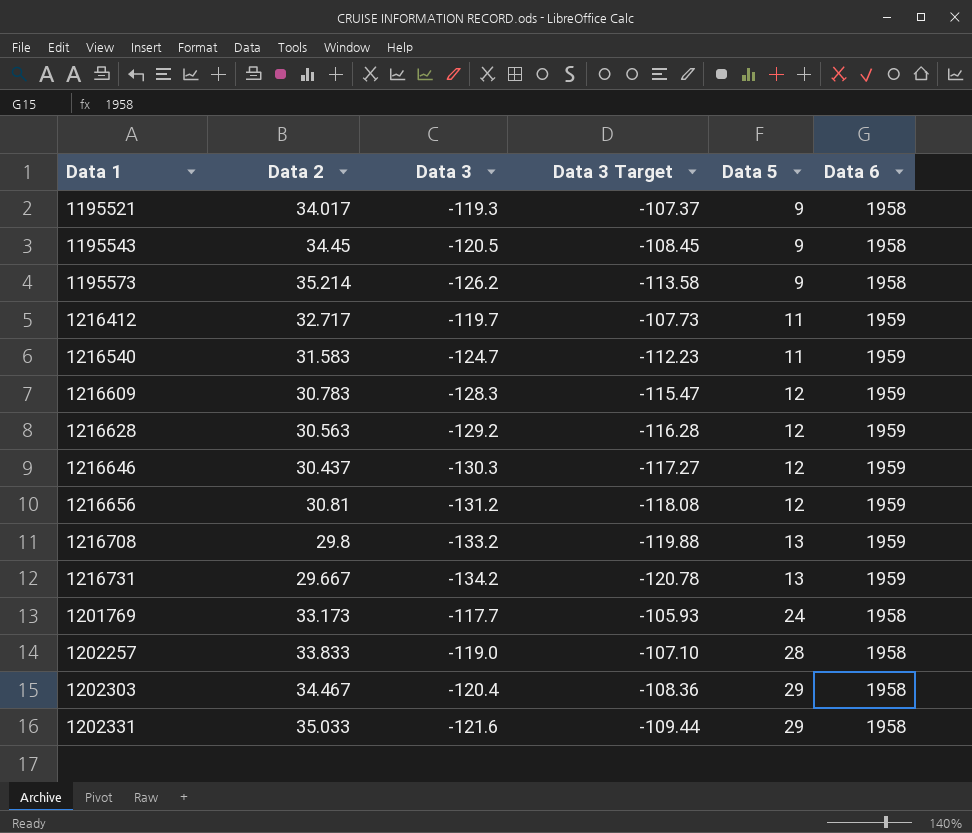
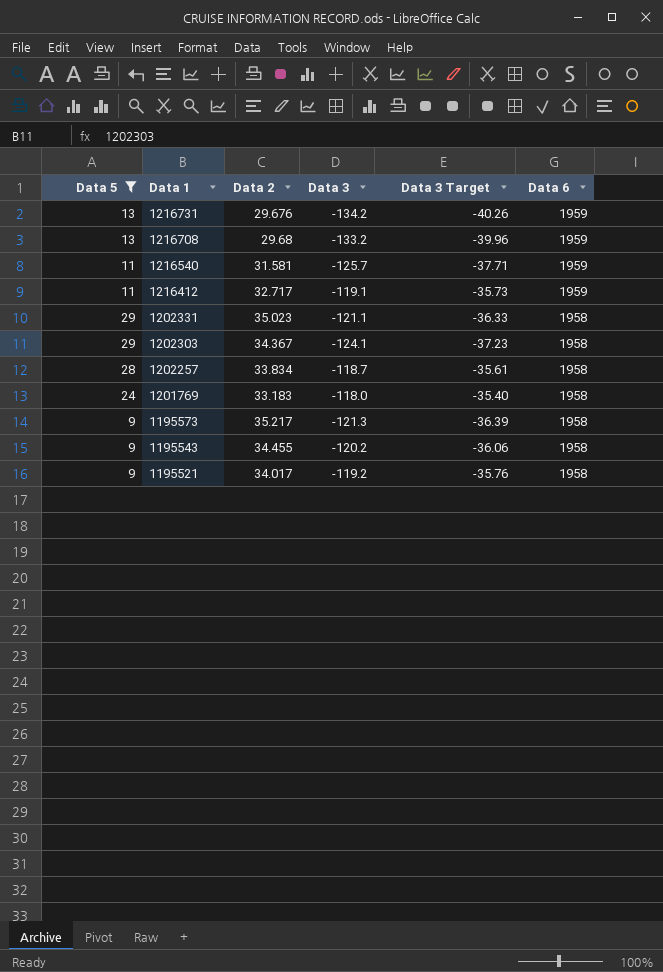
filter: none -> Data 5 != 12
row order: Data 5 ascending -> Data 1 descending
column Data 5 | position: 5 -> 1
column Data 3 Target | formula: [Data 3] * 0.9 -> [Data 3] * 0.3
1216731 | Data 2: 29.667 -> 29.676
1216708 | Data 2: 29.8 -> 29.68
1216540 | Data 2: 31.583 -> 31.581
1216540 | Data 3: -124.7 -> -125.7
1216412 | Data 3: -119.7 -> -119.1
1202331 | Data 2: 35.033 -> 35.023
1202331 | Data 3: -121.6 -> -121.1
1202303 | Data 2: 34.467 -> 34.367
1202303 | Data 3: -120.4 -> -124.1
1202257 | Data 2: 33.833 -> 33.834
1202257 | Data 3: -119.0 -> -118.7
1201769 | Data 2: 33.173 -> 33.183
1201769 | Data 3: -117.7 -> -118.0
1195573 | Data 2: 35.214 -> 35.217
1195573 | Data 3: -126.2 -> -121.3
1195543 | Data 2: 34.45 -> 34.455
1195543 | Data 3: -120.5 -> -120.2
1195521 | Data 3: -119.3 -> -119.2

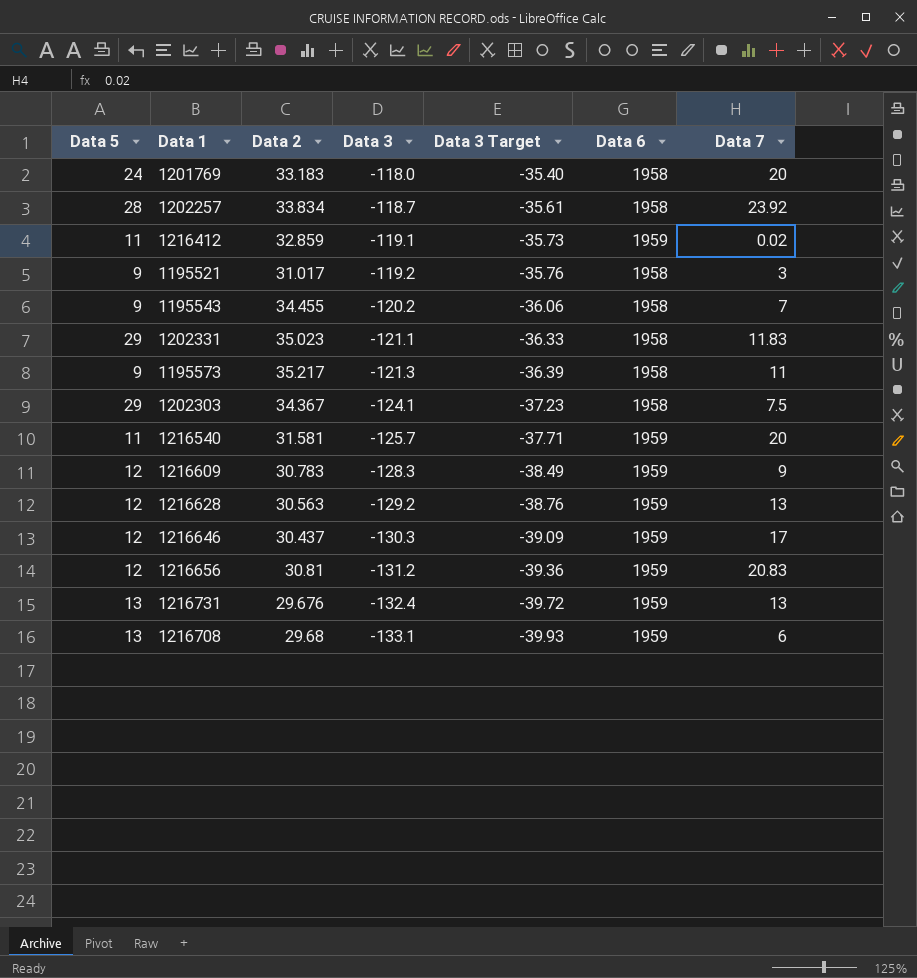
filter: Data 5 != 12 -> none
row order: Data 1 descending -> Data 3 descending
column Data 7 | position: none -> 7
1216412 | Data 2: 32.717 -> 32.859
1195521 | Data 2: 34.017 -> 31.017
1216731 | Data 3: -134.2 -> -132.4
1216731 | Data 3 Target: -40.26 -> -39.72
1216708 | Data 3: -133.2 -> -133.1
1216708 | Data 3 Target: -39.96 -> -39.93

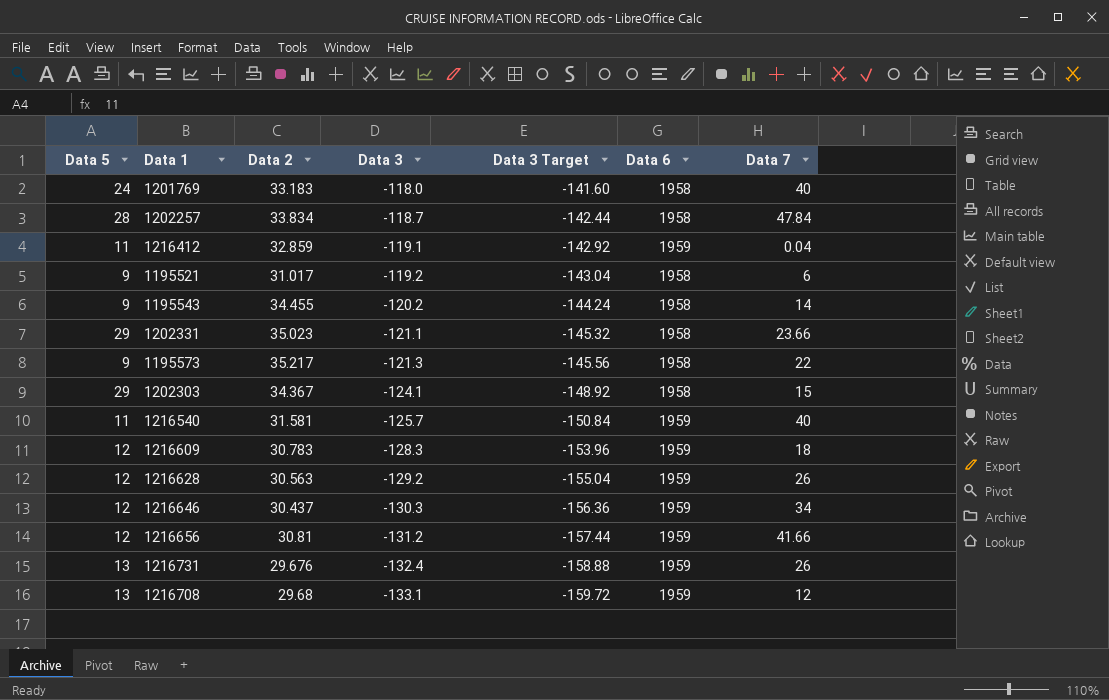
column Data 3 Target | formula: [Data 3] * 0.3 -> [Data 3] * 1.2
1201769 | Data 7: 20 -> 40
1202257 | Data 7: 23.92 -> 47.84
1216412 | Data 7: 0.02 -> 0.04
1195521 | Data 7: 3 -> 6
1195543 | Data 7: 7 -> 14
1202331 | Data 7: 11.83 -> 23.66
1195573 | Data 7: 11 -> 22
1202303 | Data 7: 7.5 -> 15
1216540 | Data 7: 20 -> 40
1216609 | Data 7: 9 -> 18
1216628 | Data 7: 13 -> 26
1216646 | Data 7: 17 -> 34
1216656 | Data 7: 20.83 -> 41.66
1216731 | Data 7: 13 -> 26
1216708 | Data 7: 6 -> 12

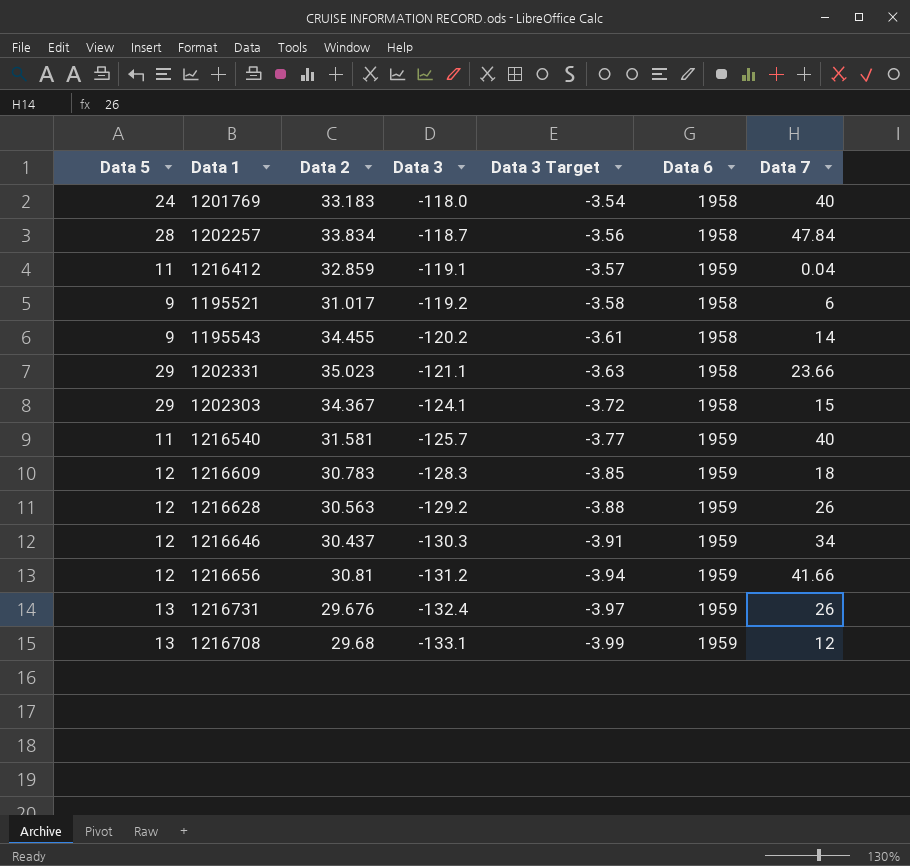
column Data 3 Target | formula: [Data 3] * 1.2 -> [Data 3] * 0.03
row 1195573: 9 | 35.217 | -121.3 | -145.56 | 1958 | 22 -> none

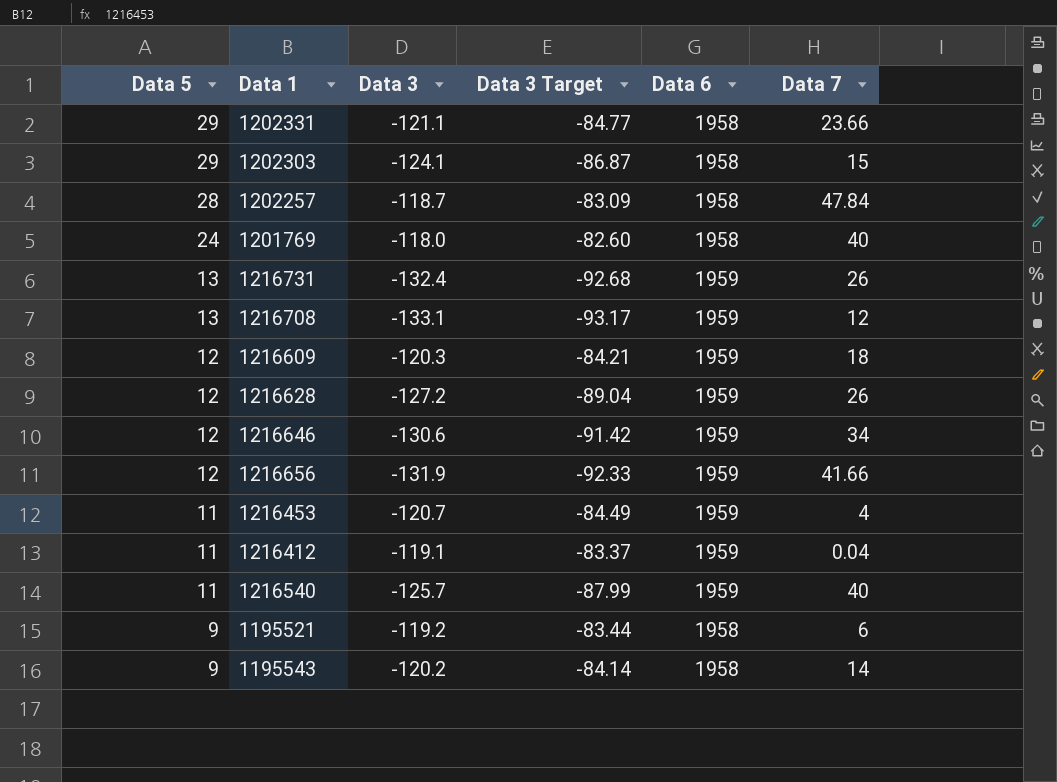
row order: Data 3 descending -> Data 5 descending
column Data 2 | position: 3 -> none
column Data 3 Target | formula: [Data 3] * 0.03 -> [Data 3] * 0.7
1216609 | Data 3: -128.3 -> -120.3
1216628 | Data 3: -129.2 -> -127.2
1216646 | Data 3: -130.3 -> -130.6
1216656 | Data 3: -131.2 -> -131.9
row 1216453: none -> 11 | -120.7 | -84.49 | 1959 | 4

